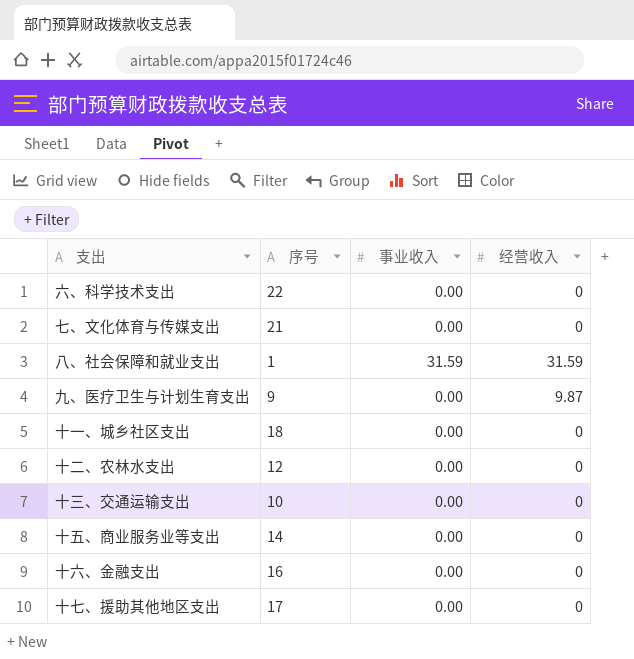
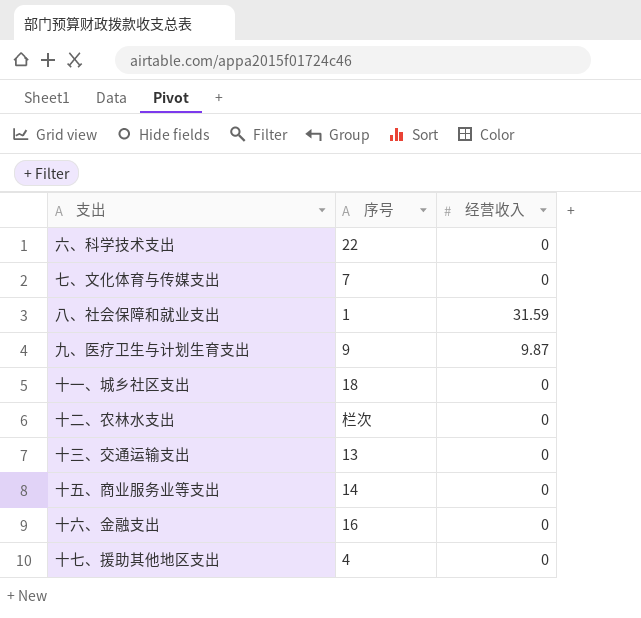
column 事业收入 | position: 3 -> none
七、文化体育与传媒支出 | 序号: 21 -> 7
十二、农林水支出 | 序号: 12 -> 栏次
十三、交通运输支出 | 序号: 10 -> 13
十七、援助其他地区支出 | 序号: 17 -> 4

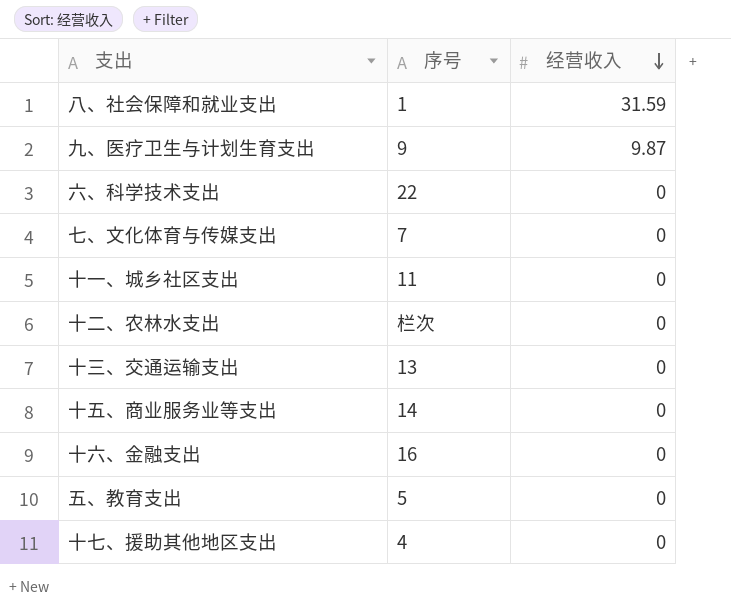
row order: none -> 经营收入 descending
十一、城乡社区支出 | 序号: 18 -> 11
row 五、教育支出: none -> 5 | 0

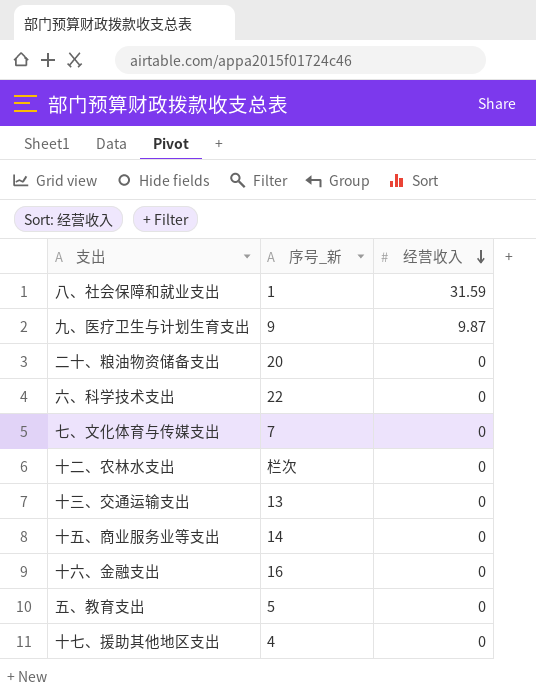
column name: 序号 -> 序号_新
row 十一、城乡社区支出: 11 | 0 -> none
row 二十、粮油物资储备支出: none -> 20 | 0

